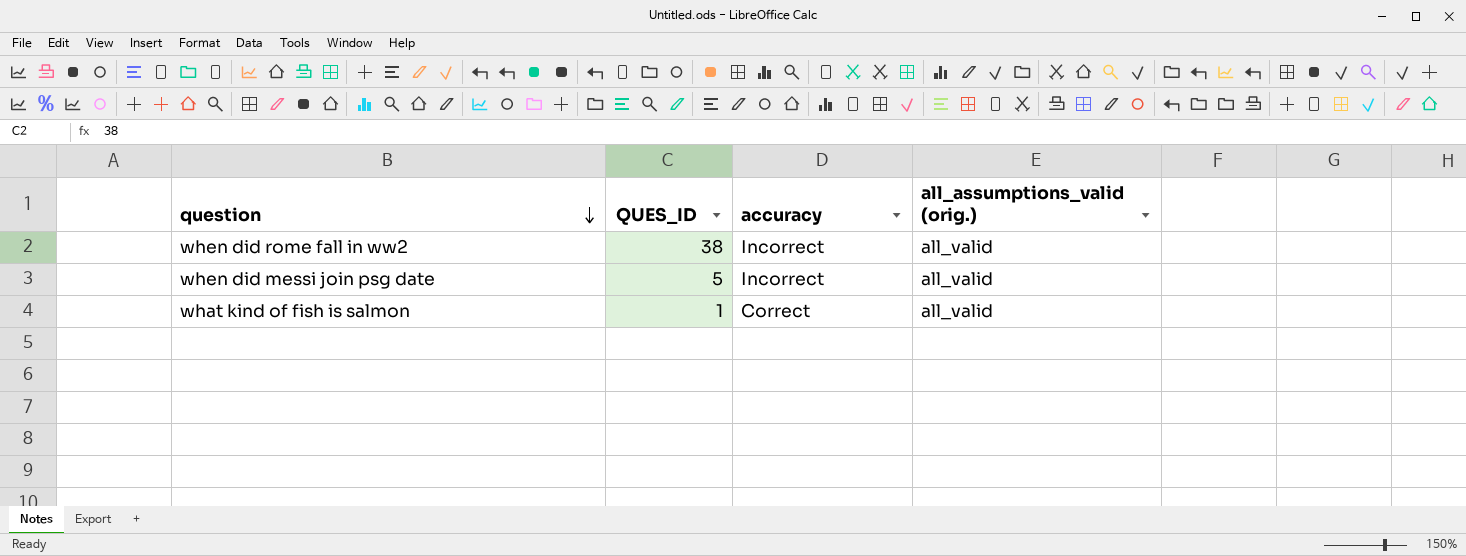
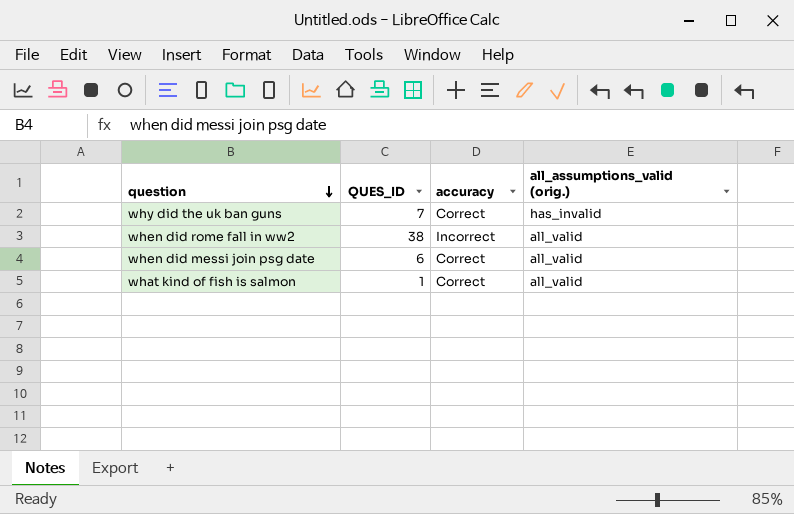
row why did the uk ban guns: none -> 7 | Correct | has_invalid
when did messi join psg date | QUES_ID: 5 -> 6
when did messi join psg date | accuracy: Incorrect -> Correct

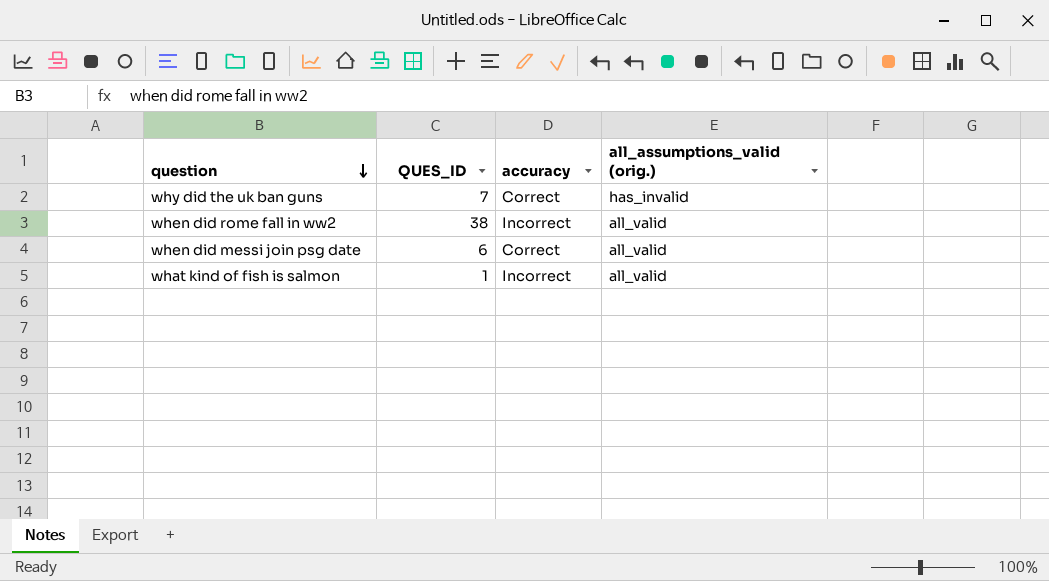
what kind of fish is salmon | accuracy: Correct -> Incorrect

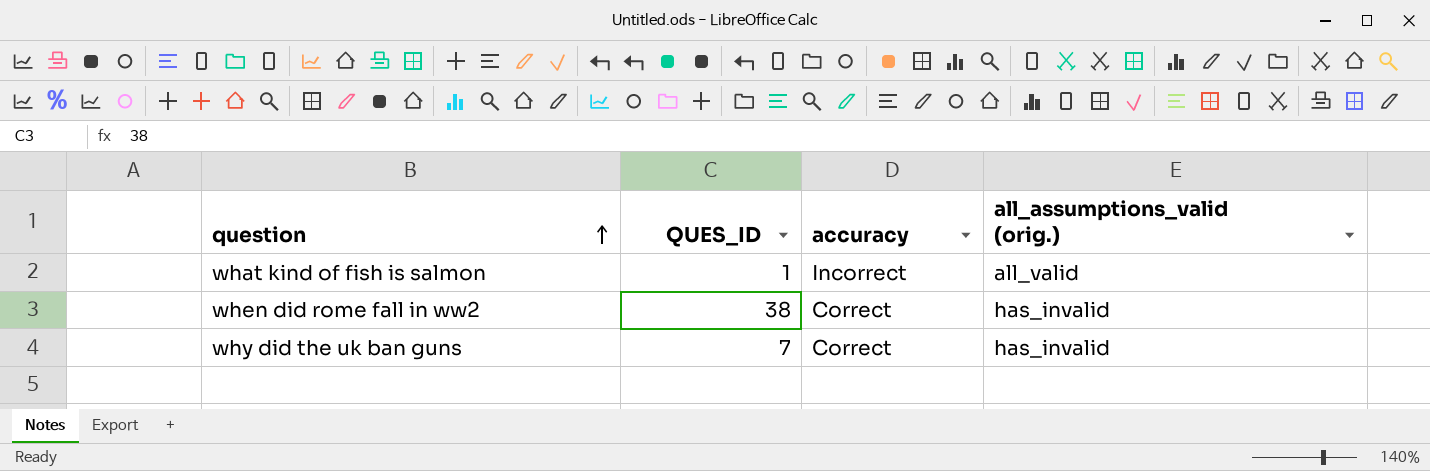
row order: question descending -> question ascending
row when did messi join psg date: 6 | Correct | all_valid -> none
when did rome fall in ww2 | accuracy: Incorrect -> Correct
when did rome fall in ww2 | all_assumptions_valid (orig.): all_valid -> has_invalid

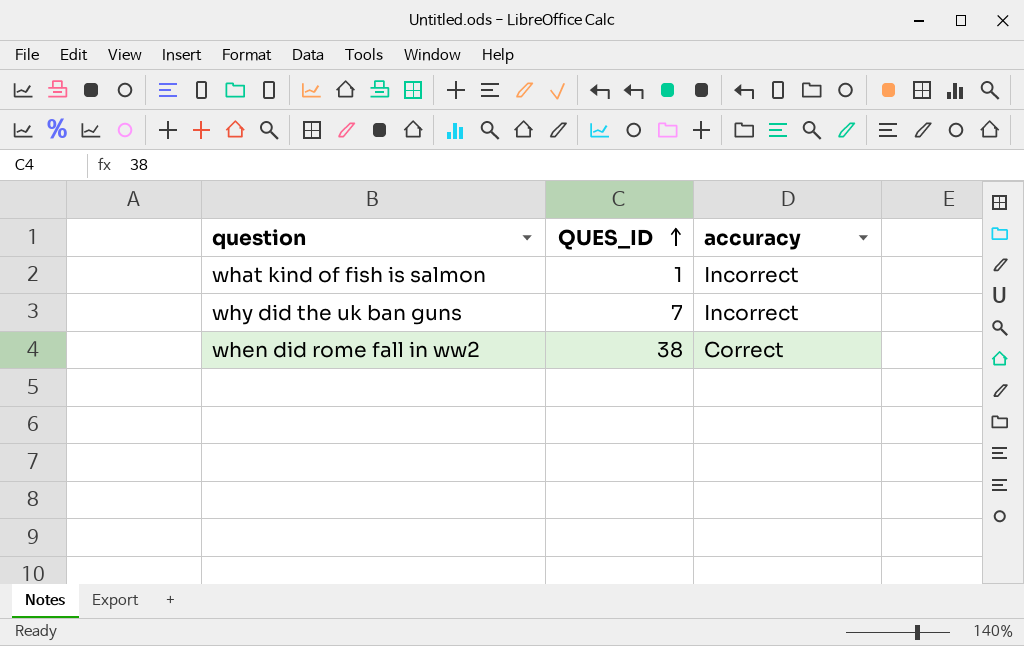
row order: question ascending -> QUES_ID ascending
column all_assumptions_valid (orig.) | position: 4 -> none
why did the uk ban guns | accuracy: Correct -> Incorrect

